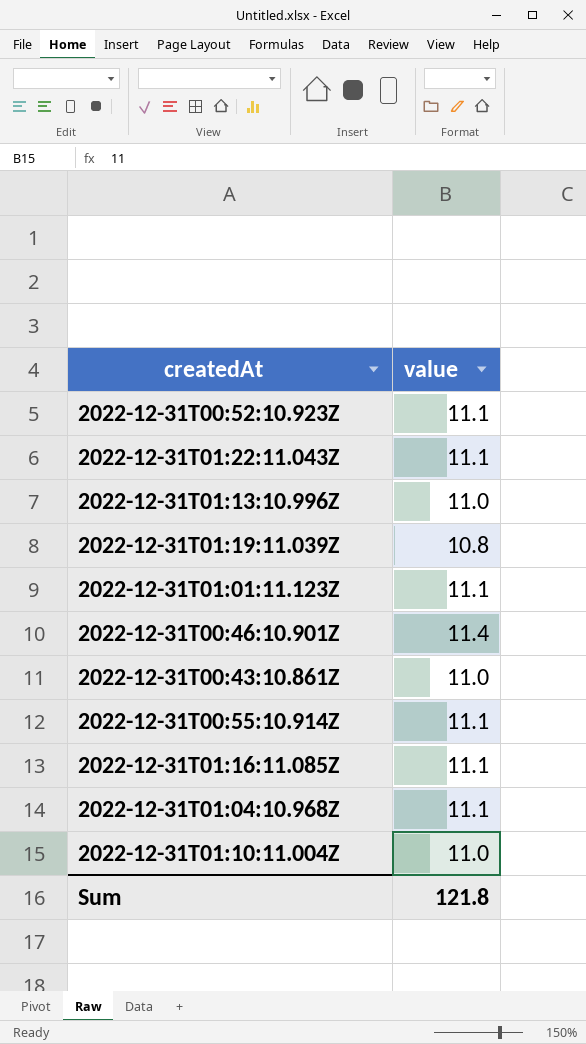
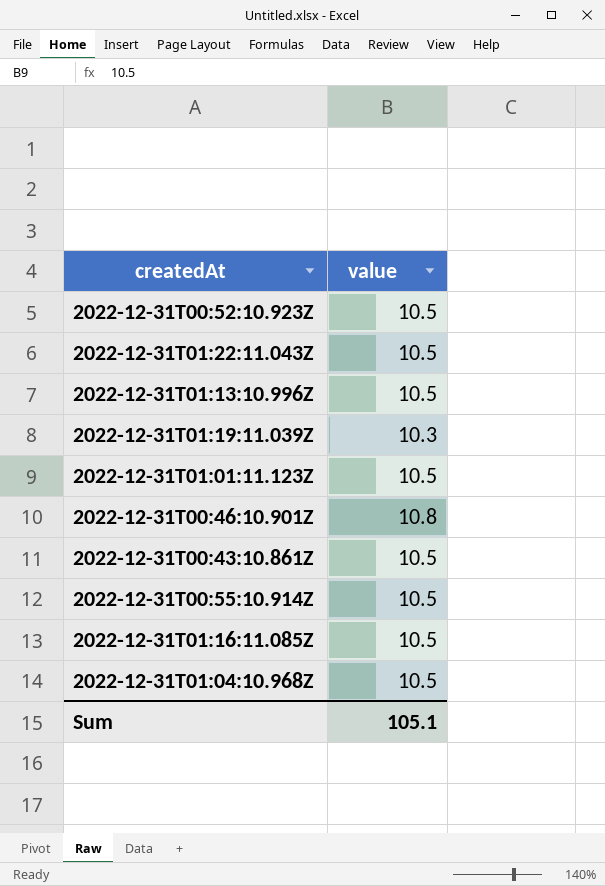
row 2022-12-31T01:10:11.004Z: 11.0 -> none
2022-12-31T00:52:10.923Z | value: 11.1 -> 10.5
2022-12-31T01:22:11.043Z | value: 11.1 -> 10.5
2022-12-31T01:13:10.996Z | value: 11.0 -> 10.5
2022-12-31T01:19:11.039Z | value: 10.8 -> 10.3
2022-12-31T01:01:11.123Z | value: 11.1 -> 10.5
2022-12-31T00:46:10.901Z | value: 11.4 -> 10.8
2022-12-31T00:43:10.861Z | value: 11.0 -> 10.5
2022-12-31T00:55:10.914Z | value: 11.1 -> 10.5
2022-12-31T01:16:11.085Z | value: 11.1 -> 10.5
2022-12-31T01:04:10.968Z | value: 11.1 -> 10.5
Sum | value: 121.8 -> 105.1

